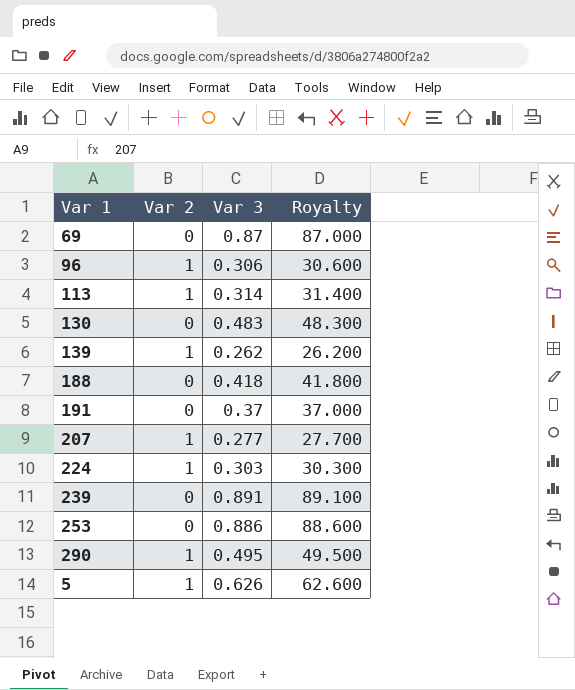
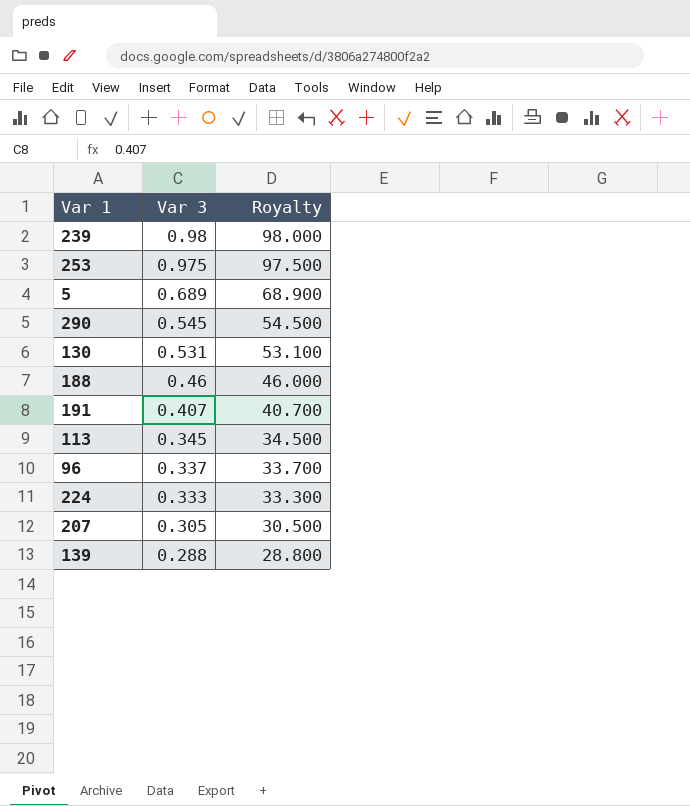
row order: none -> Var 3 descending
column Var 2 | position: 2 -> none
row 69: 0 | 0.87 | 87.000 -> none
239 | Var 3: 0.891 -> 0.98
239 | Royalty: 89.100 -> 98.000
253 | Var 3: 0.886 -> 0.975
253 | Royalty: 88.600 -> 97.500
5 | Var 3: 0.626 -> 0.689
5 | Royalty: 62.600 -> 68.900
290 | Var 3: 0.495 -> 0.545
290 | Royalty: 49.500 -> 54.500
130 | Var 3: 0.483 -> 0.531
130 | Royalty: 48.300 -> 53.100
188 | Var 3: 0.418 -> 0.46
188 | Royalty: 41.800 -> 46.000
191 | Var 3: 0.37 -> 0.407
191 | Royalty: 37.000 -> 40.700
113 | Var 3: 0.314 -> 0.345
113 | Royalty: 31.400 -> 34.500
96 | Var 3: 0.306 -> 0.337
96 | Royalty: 30.600 -> 33.700
224 | Var 3: 0.303 -> 0.333
224 | Royalty: 30.300 -> 33.300
207 | Var 3: 0.277 -> 0.305
207 | Royalty: 27.700 -> 30.500
139 | Var 3: 0.262 -> 0.288
139 | Royalty: 26.200 -> 28.800

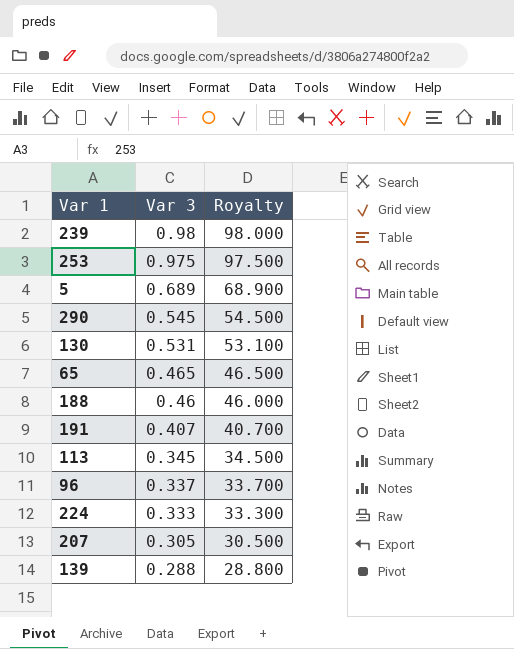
row 65: none -> 0.465 | 46.500

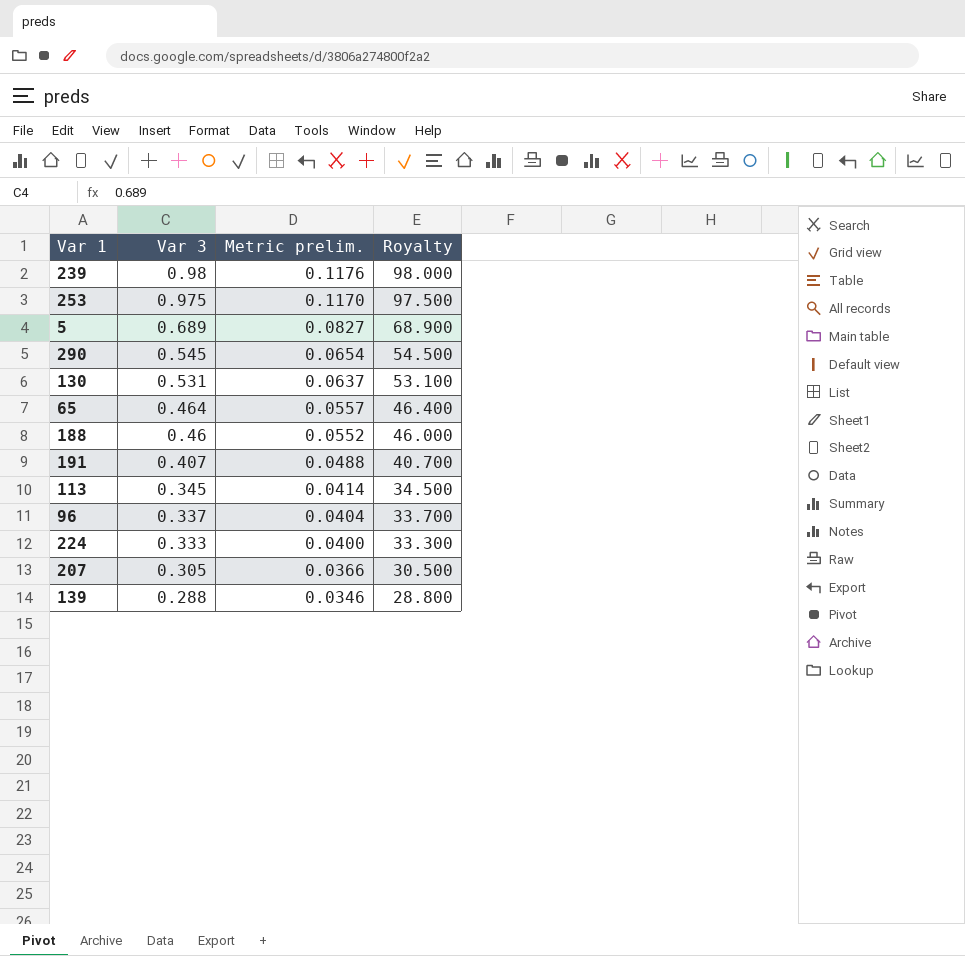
column Metric prelim. | formula: none -> [Var 3] * 0.12
65 | Var 3: 0.465 -> 0.464
65 | Royalty: 46.500 -> 46.400

